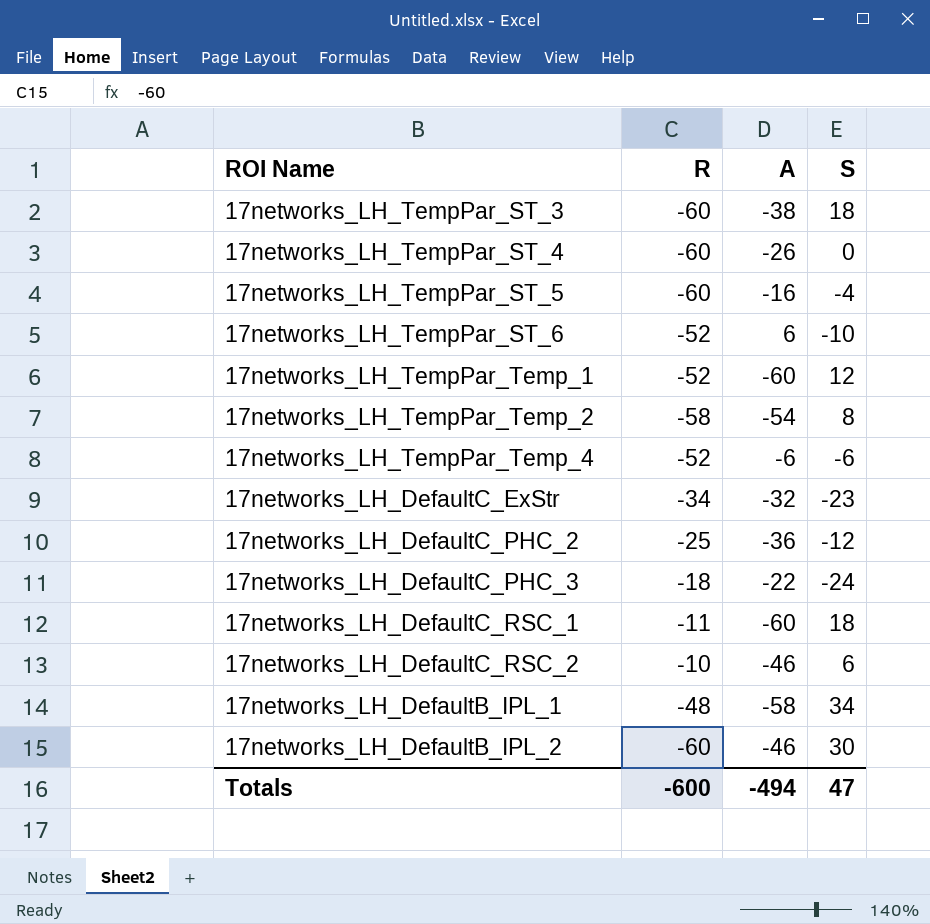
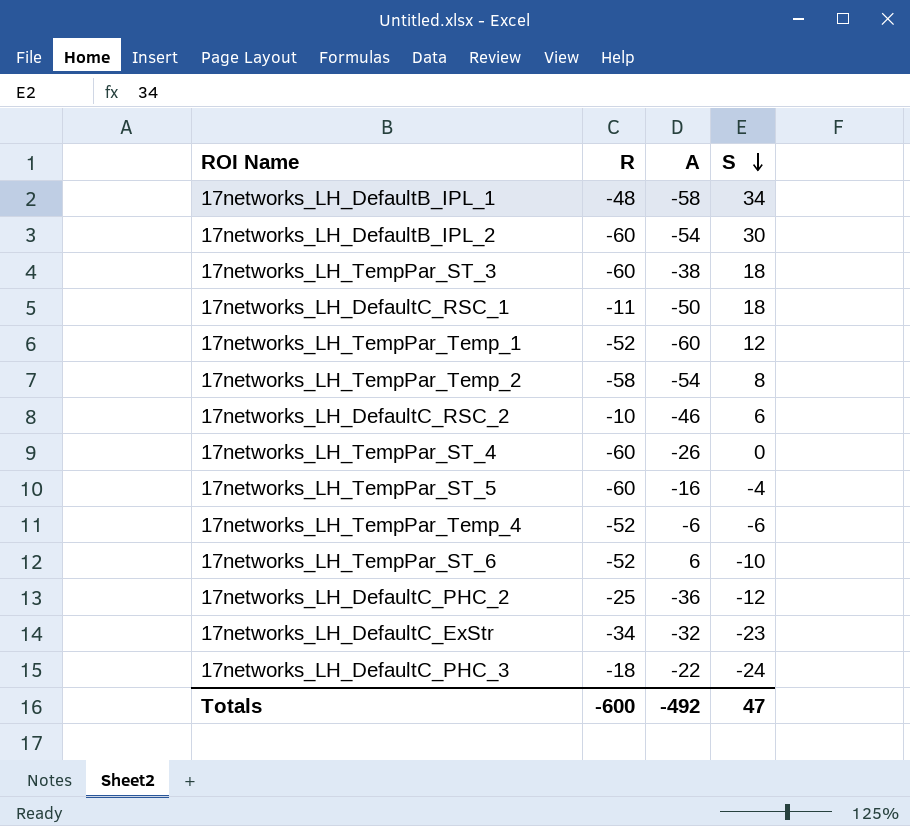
row order: none -> S descending
17networks_LH_DefaultB_IPL_2 | A: -46 -> -54
17networks_LH_DefaultC_RSC_1 | A: -60 -> -50
Totals | A: -494 -> -492

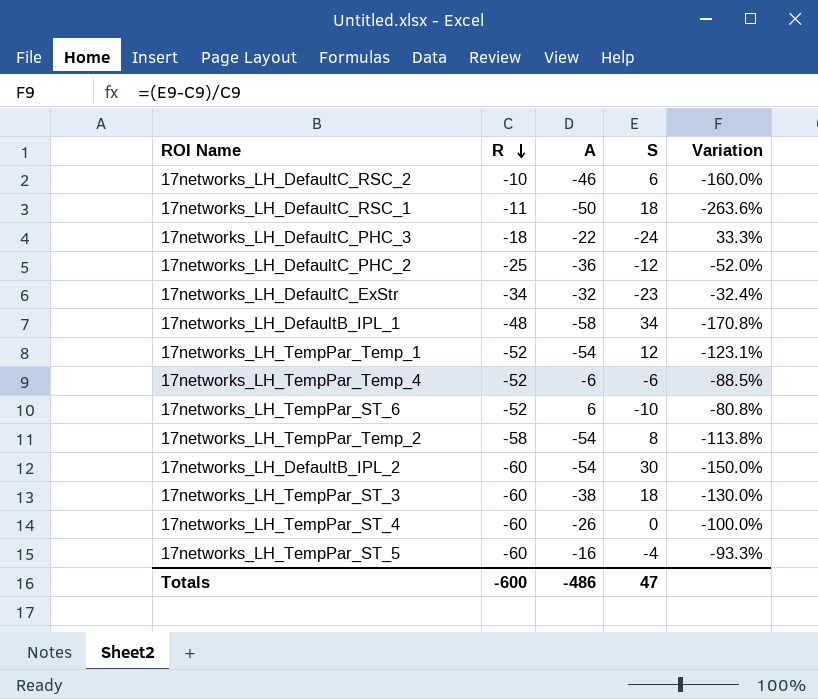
row order: S descending -> R descending
column Variation | formula: none -> ([S] - [R]) / [R]
17networks_LH_TempPar_Temp_1 | A: -60 -> -54
Totals | A: -492 -> -486

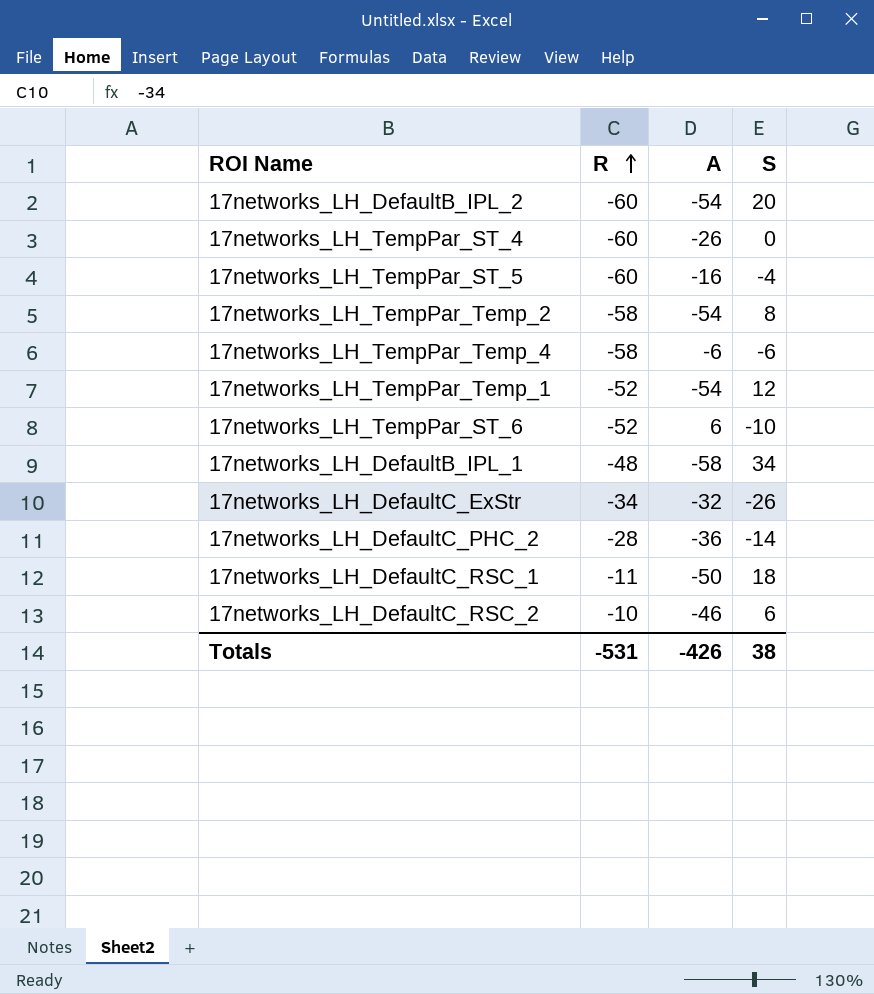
row order: R descending -> R ascending
column Variation | formula: ([S] - [R]) / [R] -> none
row 17networks_LH_DefaultC_PHC_3: -18 | -22 | -24 | 33.3% -> none
row 17networks_LH_TempPar_ST_3: -60 | -38 | 18 | -130.0% -> none
17networks_LH_DefaultB_IPL_2 | S: 30 -> 20
17networks_LH_TempPar_Temp_4 | R: -52 -> -58
17networks_LH_DefaultC_ExStr | S: -23 -> -26
17networks_LH_DefaultC_PHC_2 | R: -25 -> -28
17networks_LH_DefaultC_PHC_2 | S: -12 -> -14
Totals | R: -600 -> -531
Totals | A: -486 -> -426
Totals | S: 47 -> 38

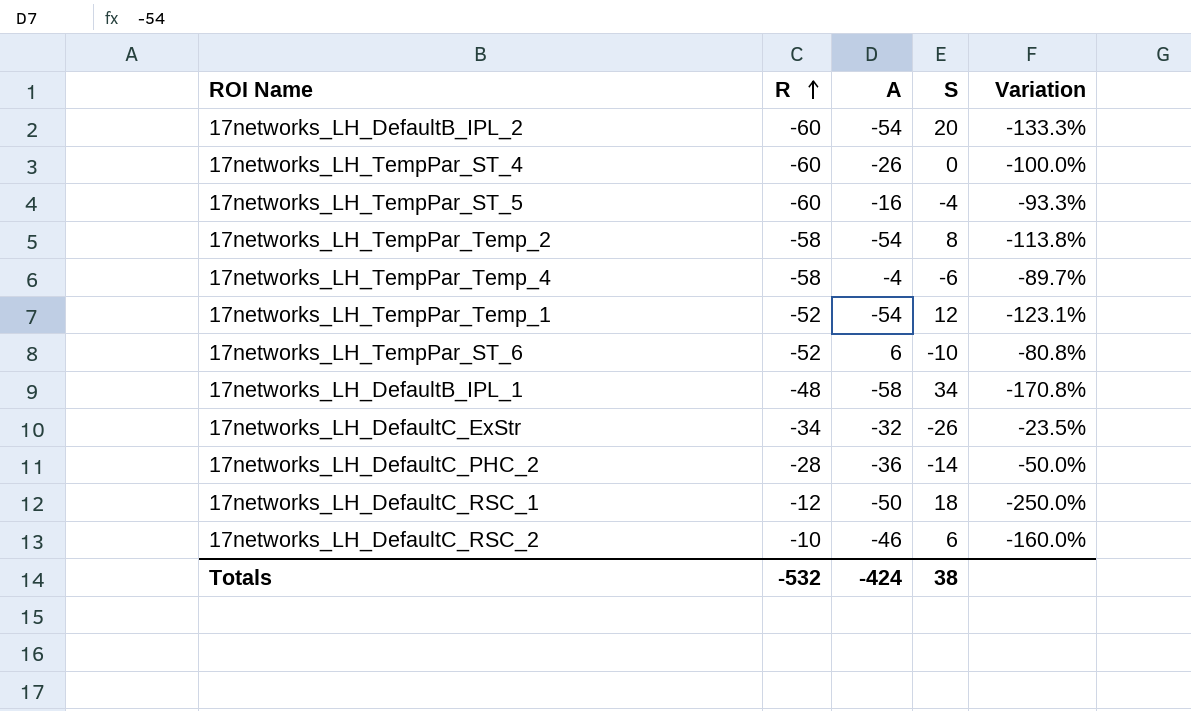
column Variation | formula: none -> ([S] - [R]) / [R]
17networks_LH_TempPar_Temp_4 | A: -6 -> -4
17networks_LH_DefaultC_RSC_1 | R: -11 -> -12
Totals | R: -531 -> -532
Totals | A: -426 -> -424

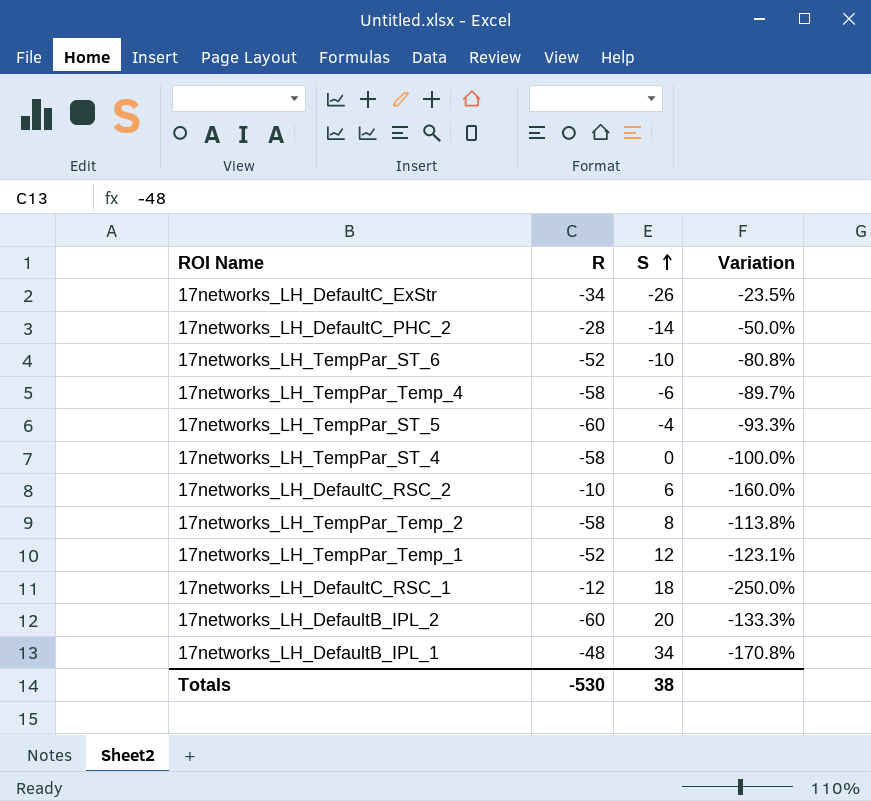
row order: R ascending -> S ascending
column A | position: 3 -> none
17networks_LH_TempPar_ST_4 | R: -60 -> -58
Totals | R: -532 -> -530

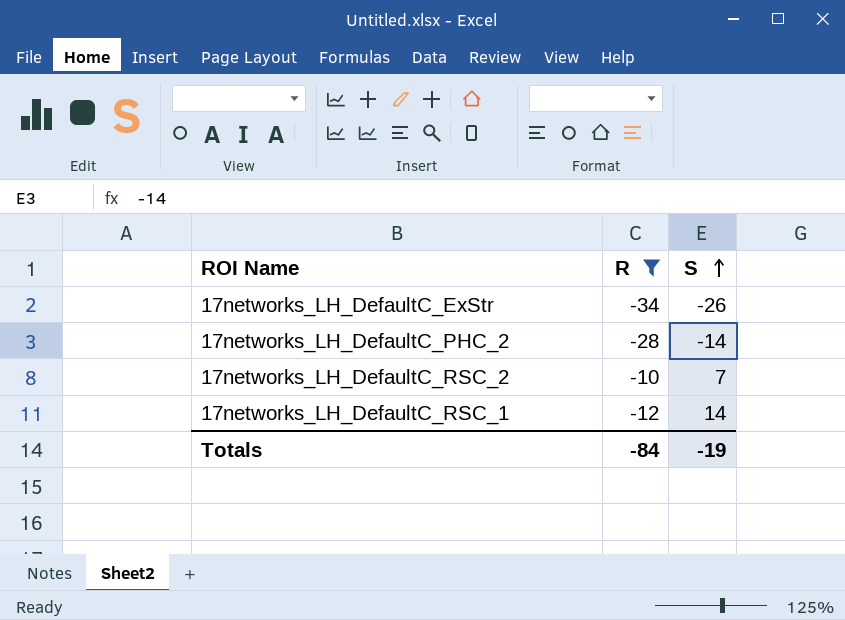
filter: none -> R >= -34
column Variation | formula: ([S] - [R]) / [R] -> none
17networks_LH_DefaultC_RSC_2 | S: 6 -> 7
17networks_LH_DefaultC_RSC_1 | S: 18 -> 14
Totals | R: -530 -> -84
Totals | S: 38 -> -19

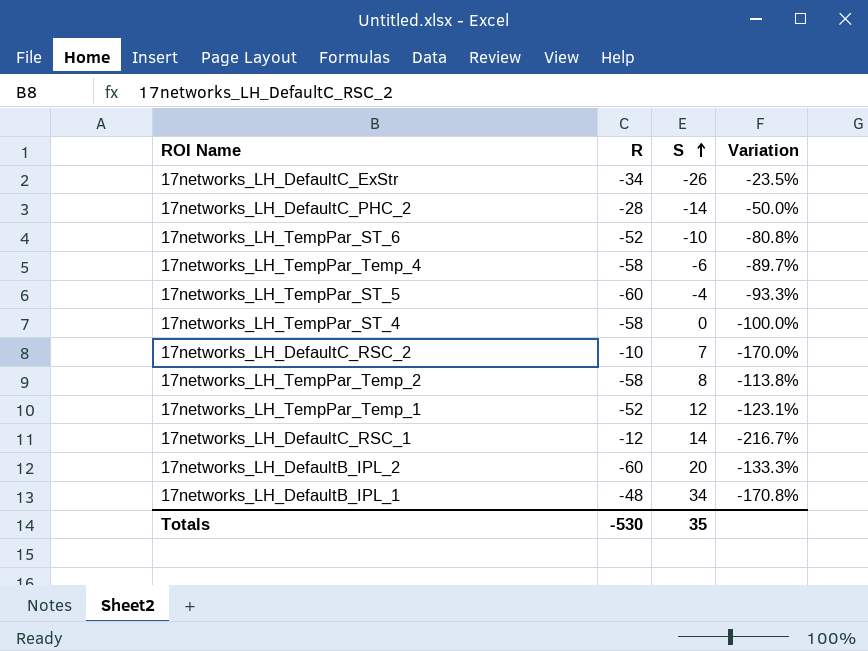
filter: R >= -34 -> none
column Variation | formula: none -> ([S] - [R]) / [R]
Totals | R: -84 -> -530
Totals | S: -19 -> 35

